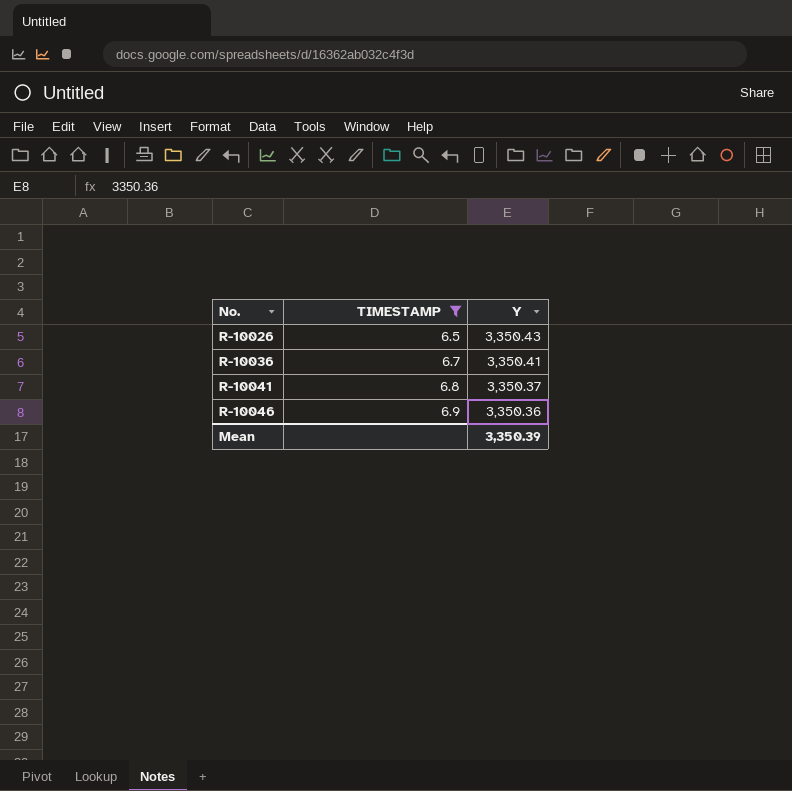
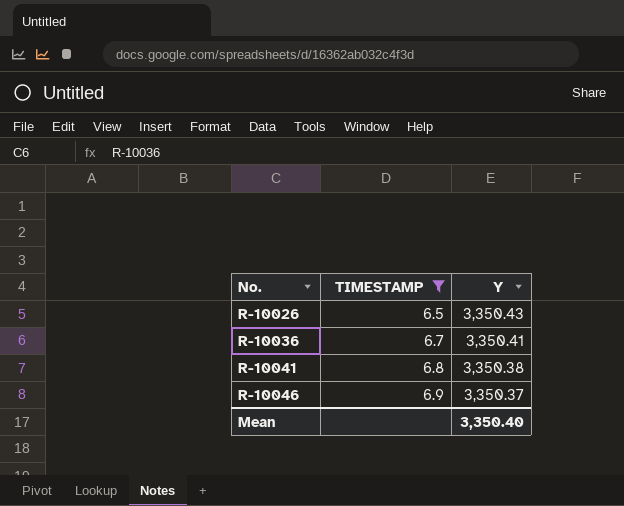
R-10041 | Y: 3,350.37 -> 3,350.38
R-10046 | Y: 3,350.36 -> 3,350.37
Mean | Y: 3,350.39 -> 3,350.40

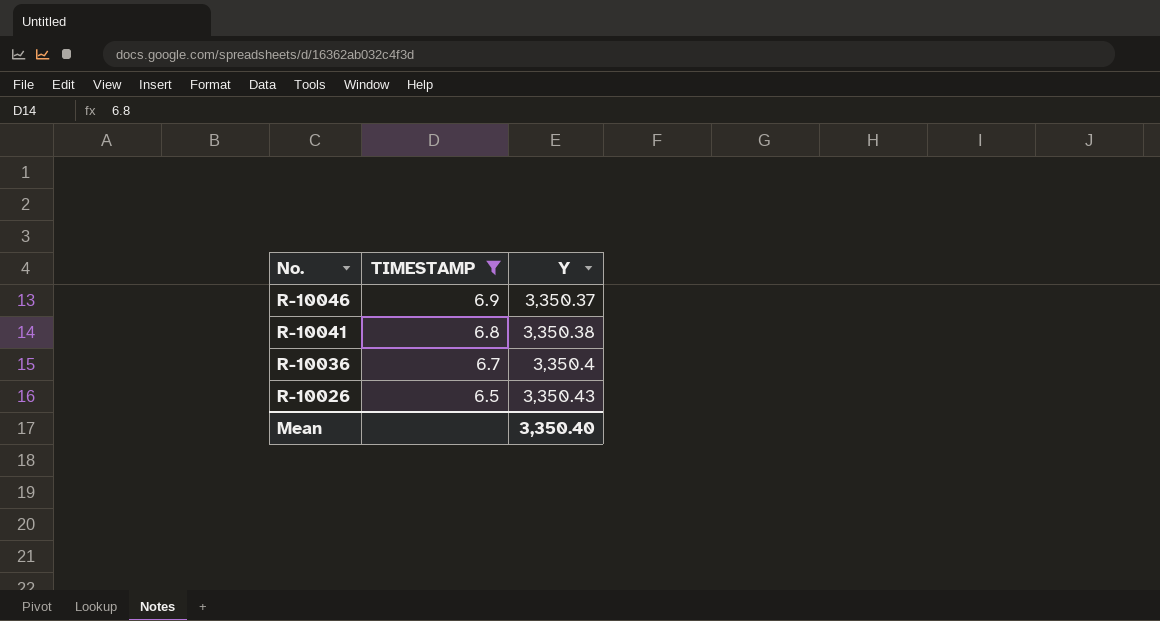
row order: No. ascending -> No. descending
R-10036 | Y: 3,350.41 -> 3,350.4

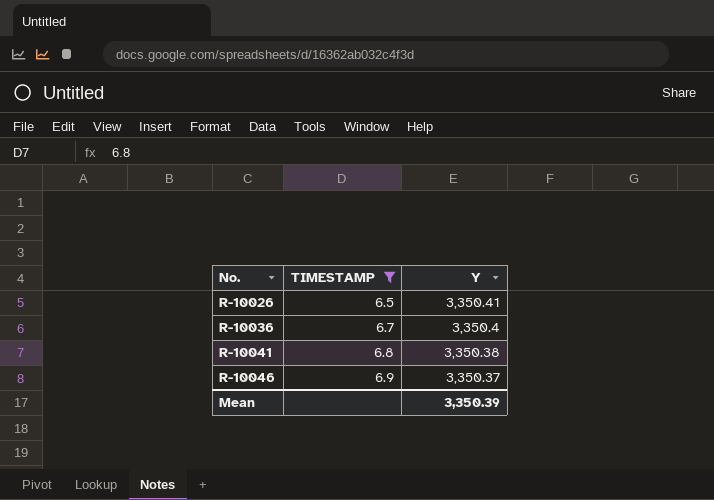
row order: No. descending -> No. ascending
R-10026 | Y: 3,350.43 -> 3,350.41
Mean | Y: 3,350.40 -> 3,350.39

